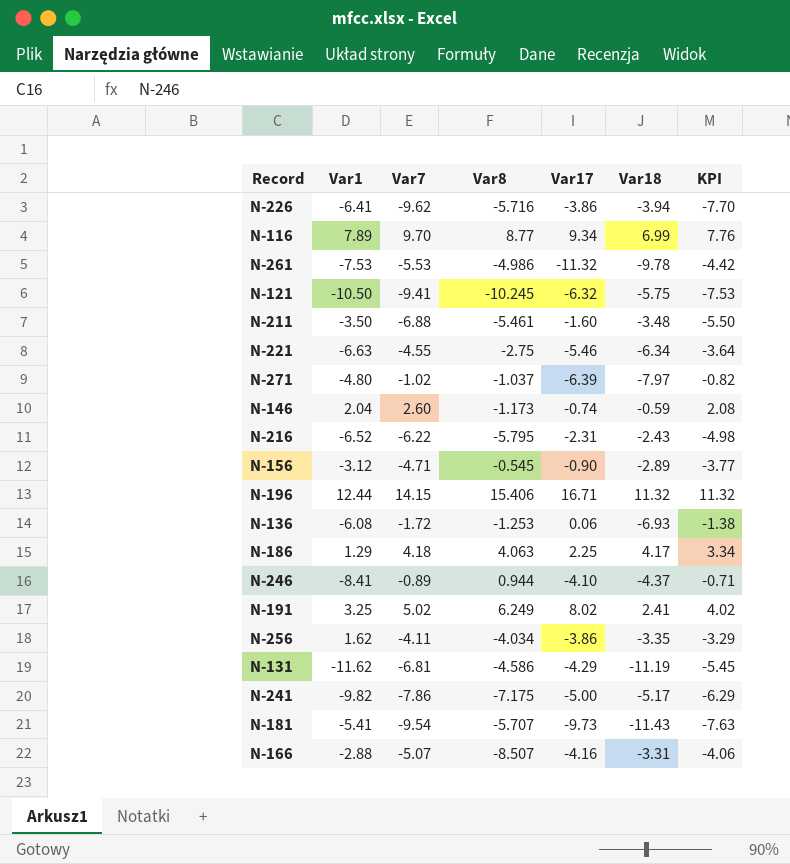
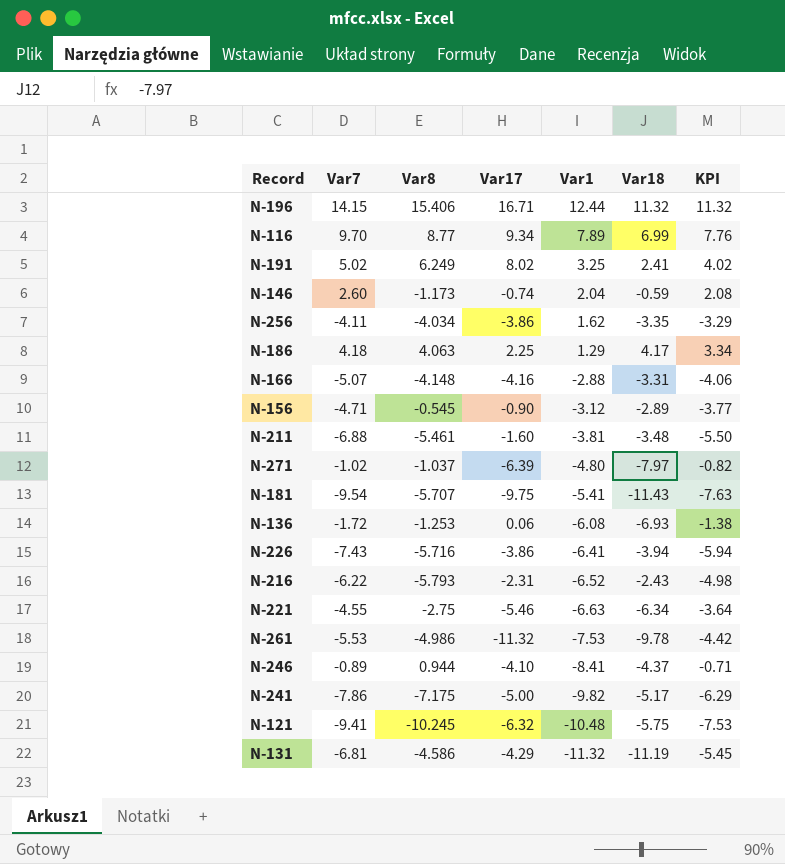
row order: none -> Var1 descending
column Var1 | position: 2 -> 5
N-166 | Var8: -8.507 -> -4.148
N-211 | Var1: -3.50 -> -3.81
N-181 | Var17: -9.73 -> -9.75
N-226 | Var7: -9.62 -> -7.43
N-226 | KPI: -7.70 -> -5.94
N-216 | Var8: -5.795 -> -5.793
N-121 | Var1: -10.50 -> -10.48
N-131 | Var1: -11.62 -> -11.32

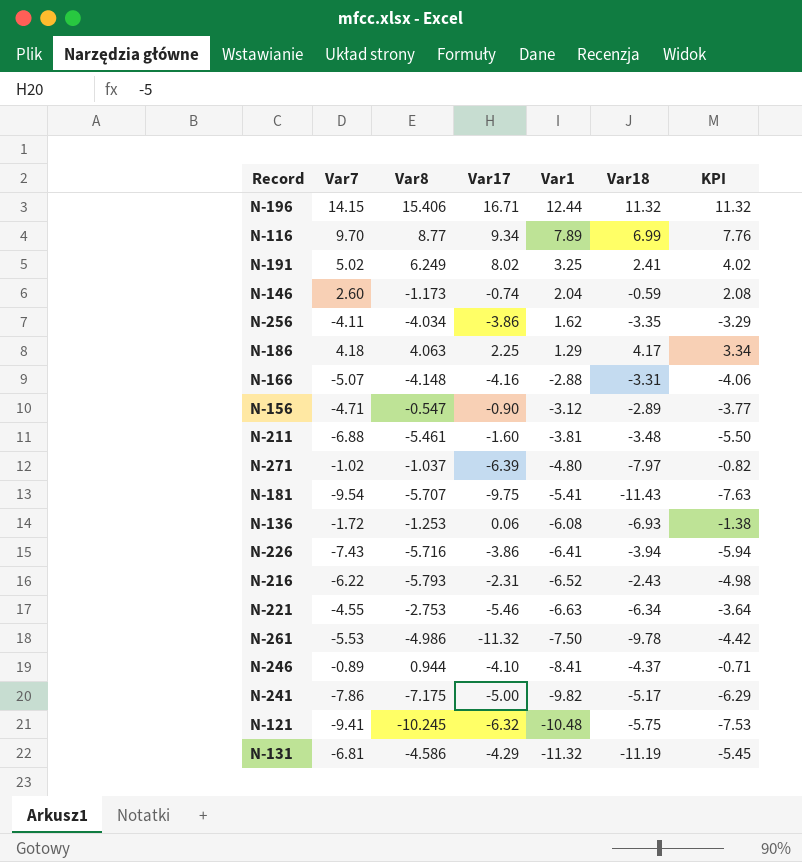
N-156 | Var8: -0.545 -> -0.547
N-221 | Var8: -2.75 -> -2.753
N-261 | Var1: -7.53 -> -7.50

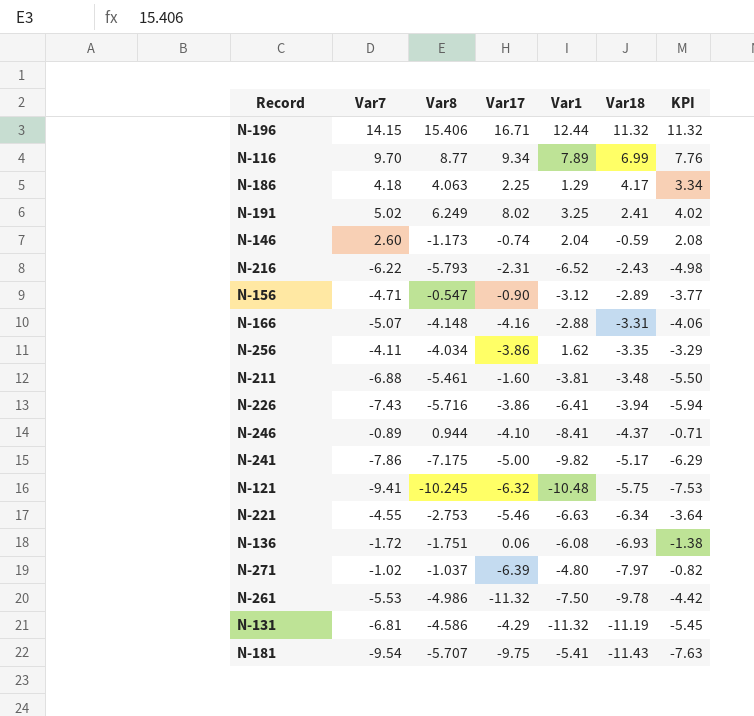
row order: Var1 descending -> Var18 descending
N-136 | Var8: -1.253 -> -1.751

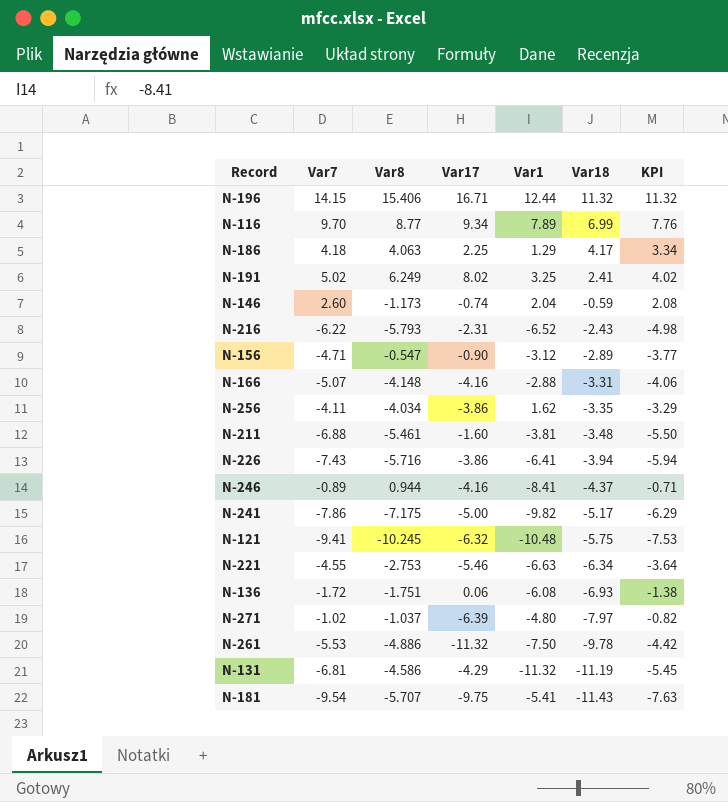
N-246 | Var17: -4.10 -> -4.16
N-261 | Var8: -4.986 -> -4.886

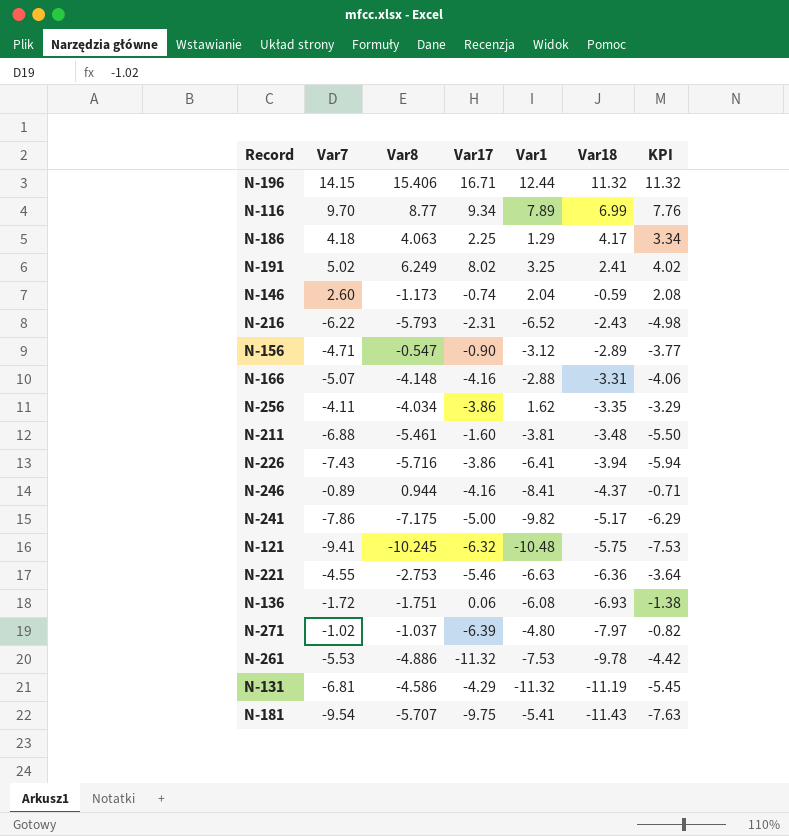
N-221 | Var18: -6.34 -> -6.36
N-261 | Var1: -7.50 -> -7.53

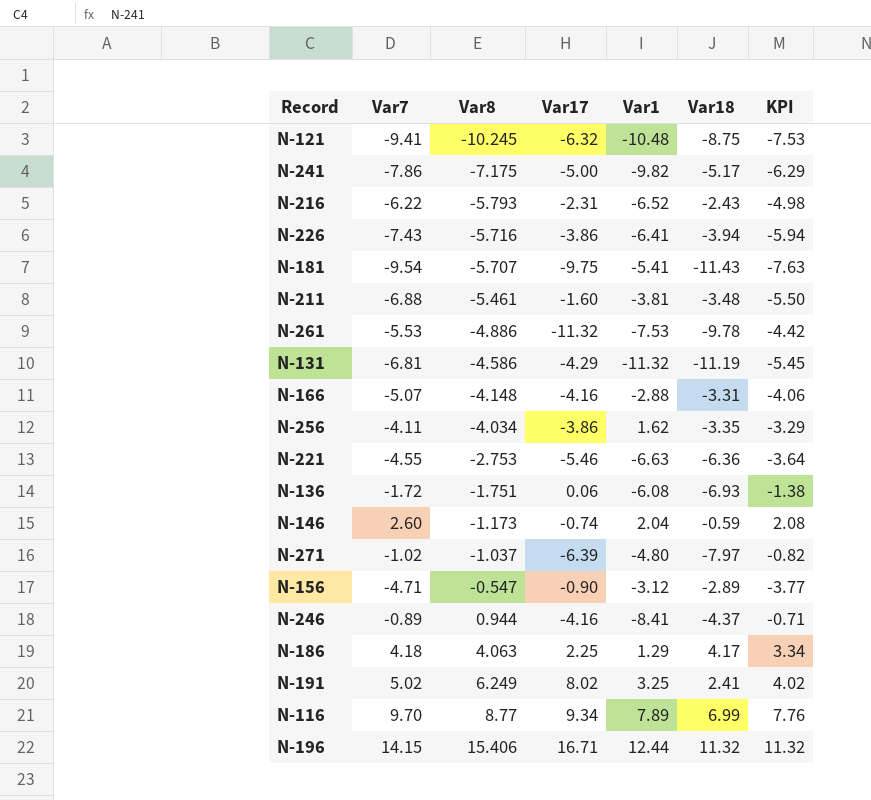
row order: Var18 descending -> Var8 ascending
N-121 | Var18: -5.75 -> -8.75

